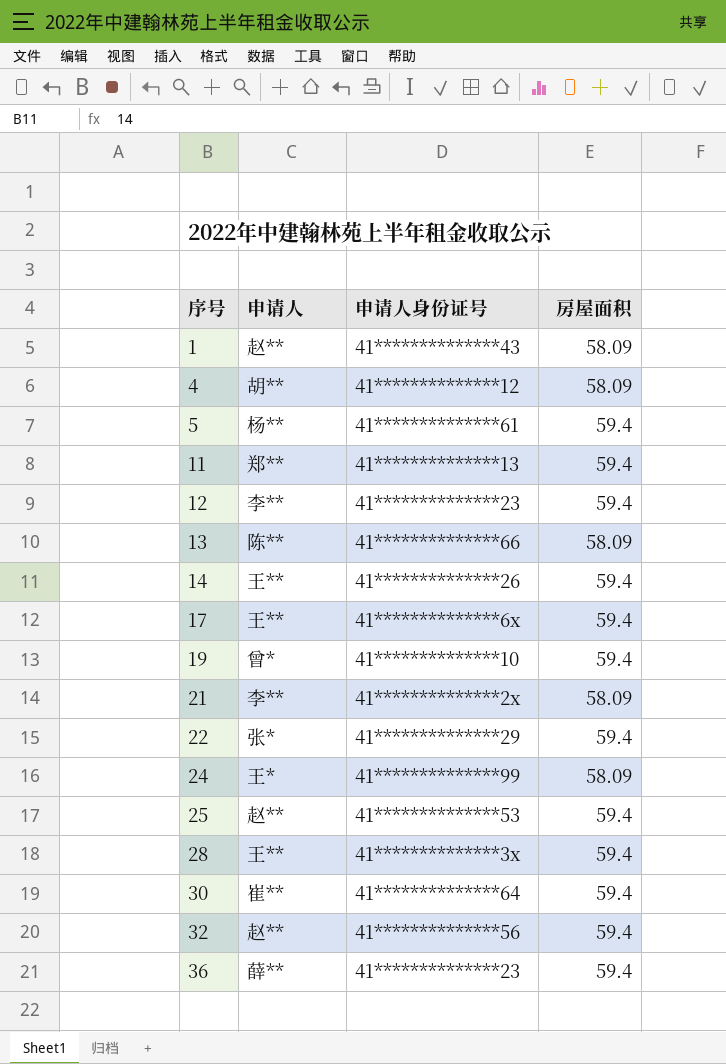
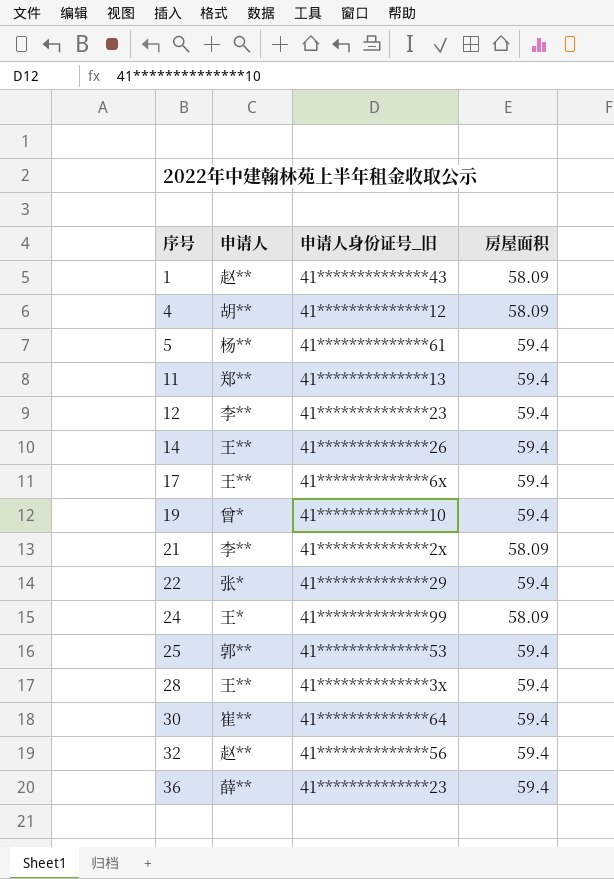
column name: 申请人身份证号 -> 申请人身份证号_旧
row 13: 陈** | 41**************66 | 58.09 -> none
25 | 申请人: 赵** -> 郭**

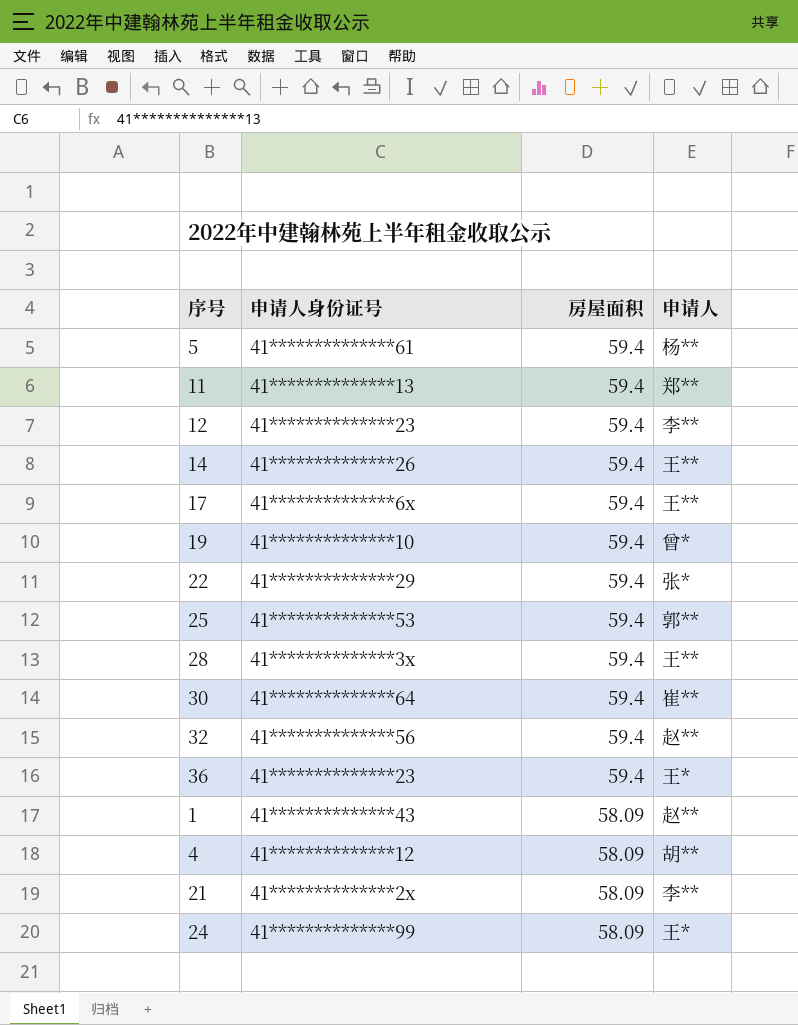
row order: 序号 ascending -> 房屋面积 descending
column name: 申请人身份证号_旧 -> 申请人身份证号
column 申请人 | position: 2 -> 4
36 | 申请人: 薛** -> 王*

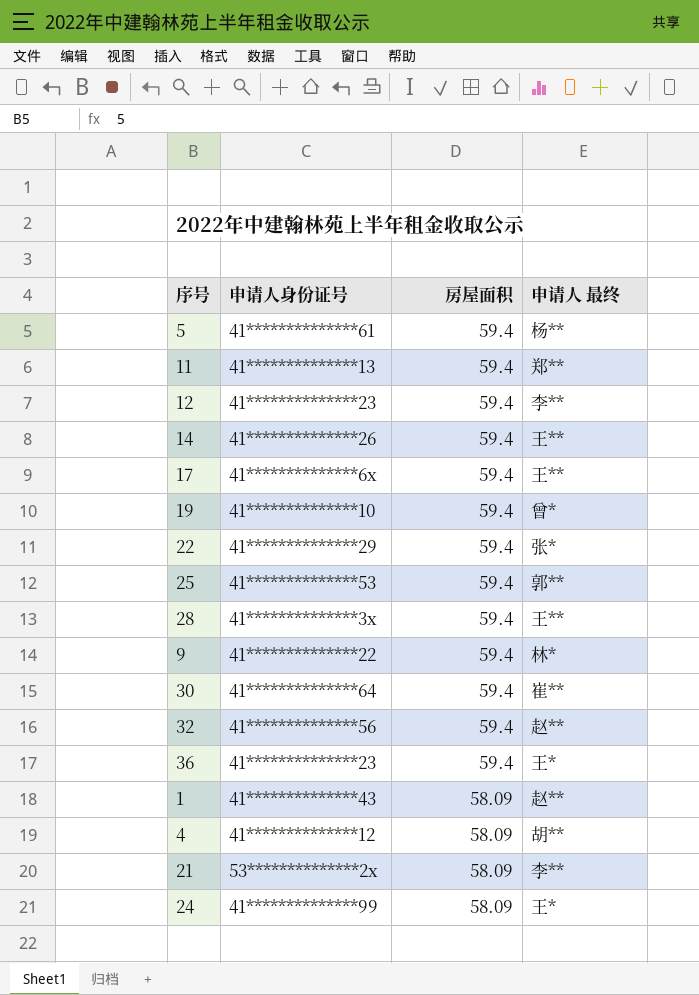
column name: 申请人 -> 申请人 最终
row 9: none -> 41**************22 | 59.4 | 林*
21 | 申请人身份证号: 41**************2x -> 53**************2x

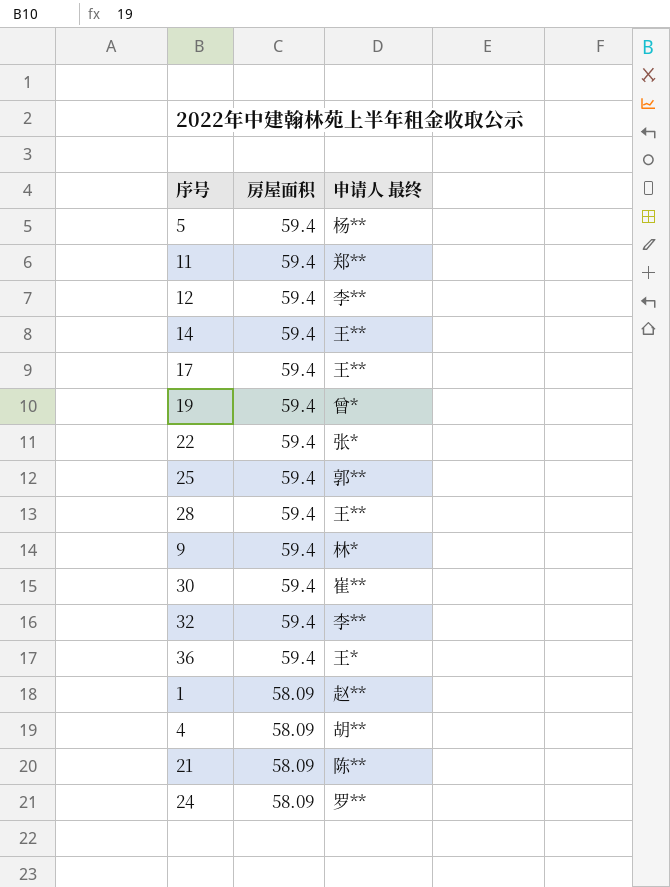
column 申请人身份证号 | position: 2 -> none
32 | 申请人 最终: 赵** -> 李**
21 | 申请人 最终: 李** -> 陈**
24 | 申请人 最终: 王* -> 罗**

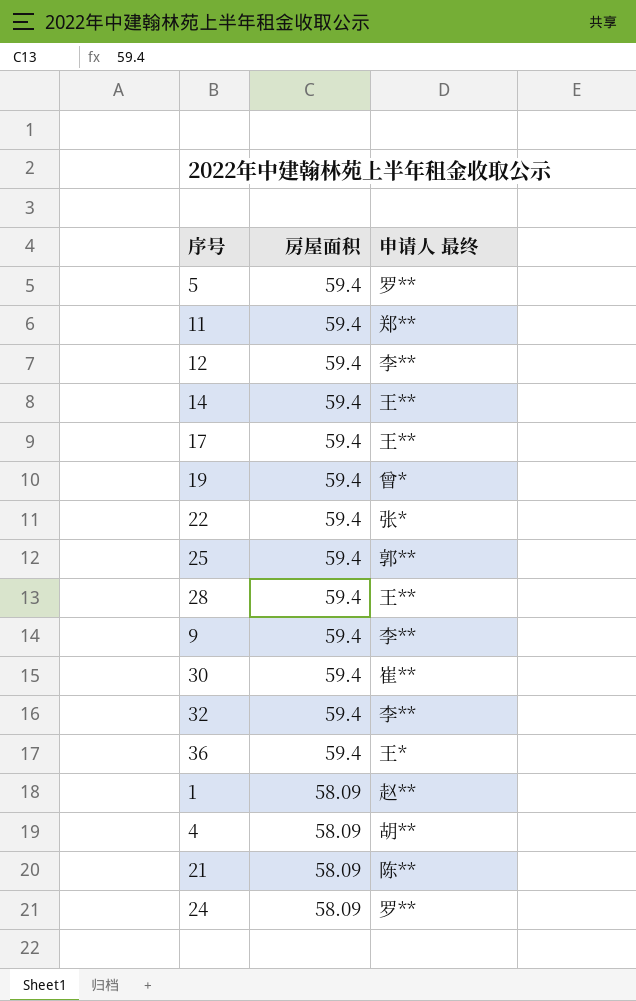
5 | 申请人 最终: 杨** -> 罗**
9 | 申请人 最终: 林* -> 李**

